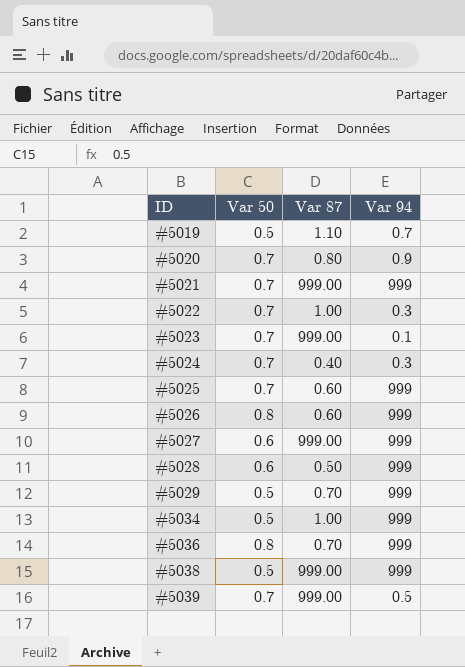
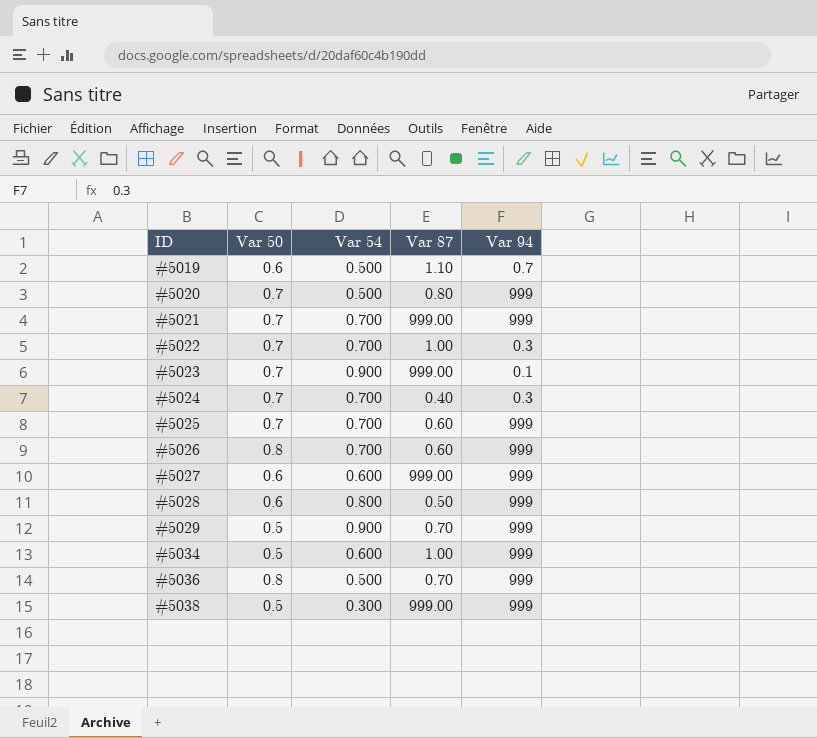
column Var 54 | position: none -> 3
row #5039: 0.7 | 999.00 | 0.5 -> none
#5019 | Var 50: 0.5 -> 0.6
#5020 | Var 94: 0.9 -> 999

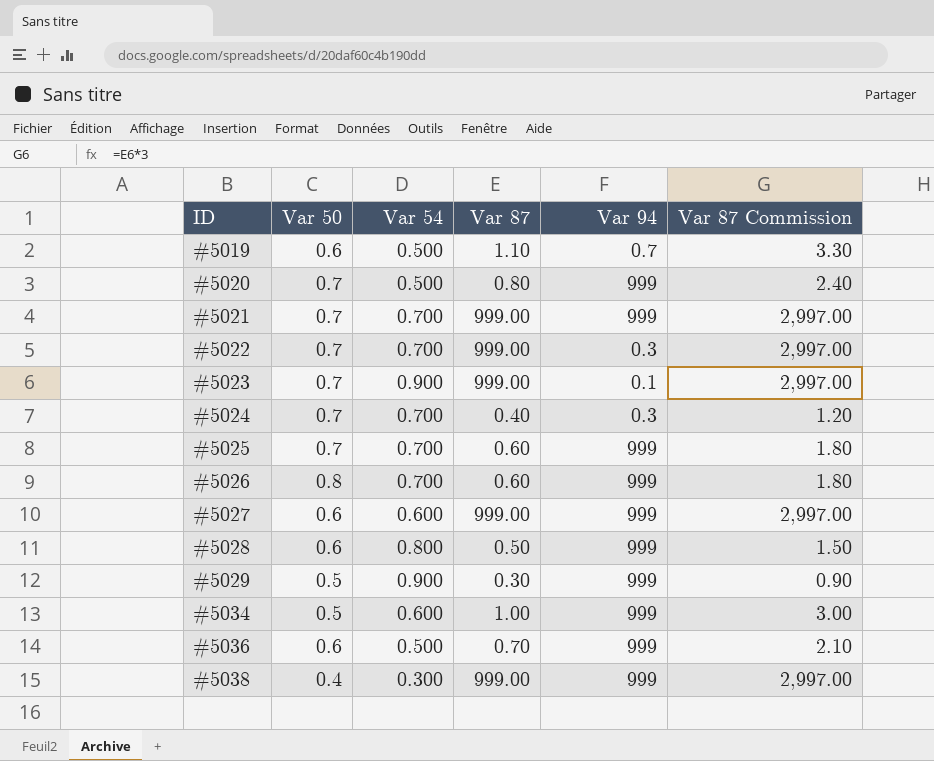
column Var 87 Commission | formula: none -> [Var 87] * 3
#5022 | Var 87: 1.00 -> 999.00
#5029 | Var 87: 0.70 -> 0.30
#5036 | Var 50: 0.8 -> 0.6
#5038 | Var 50: 0.5 -> 0.4

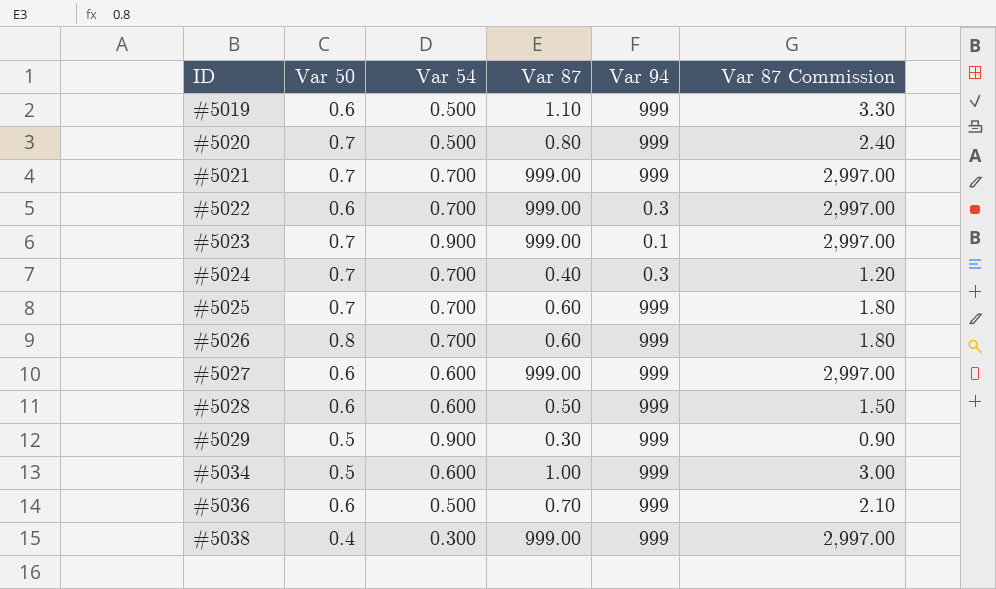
#5019 | Var 94: 0.7 -> 999
#5022 | Var 50: 0.7 -> 0.6
#5028 | Var 54: 0.800 -> 0.600

